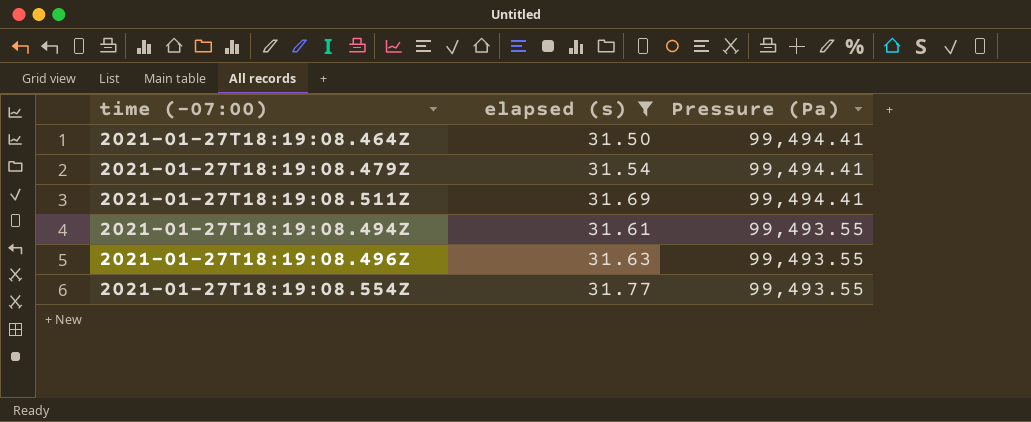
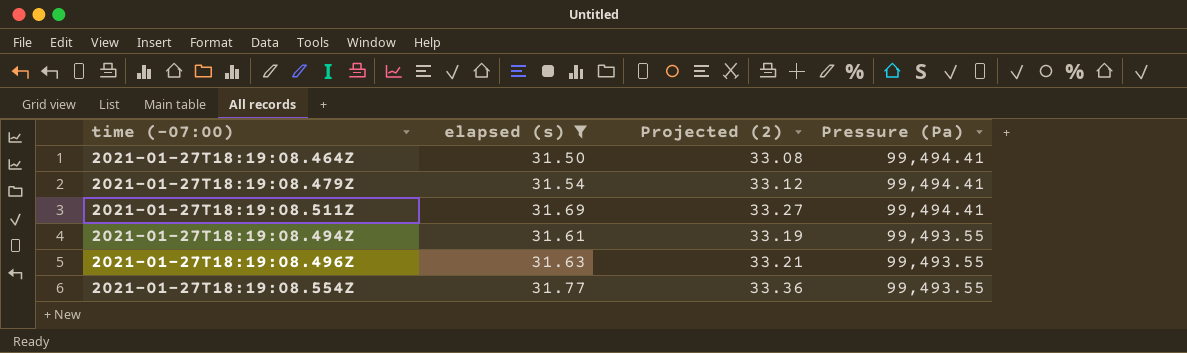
column Projected (2) | formula: none -> [elapsed (s)] * 1.05

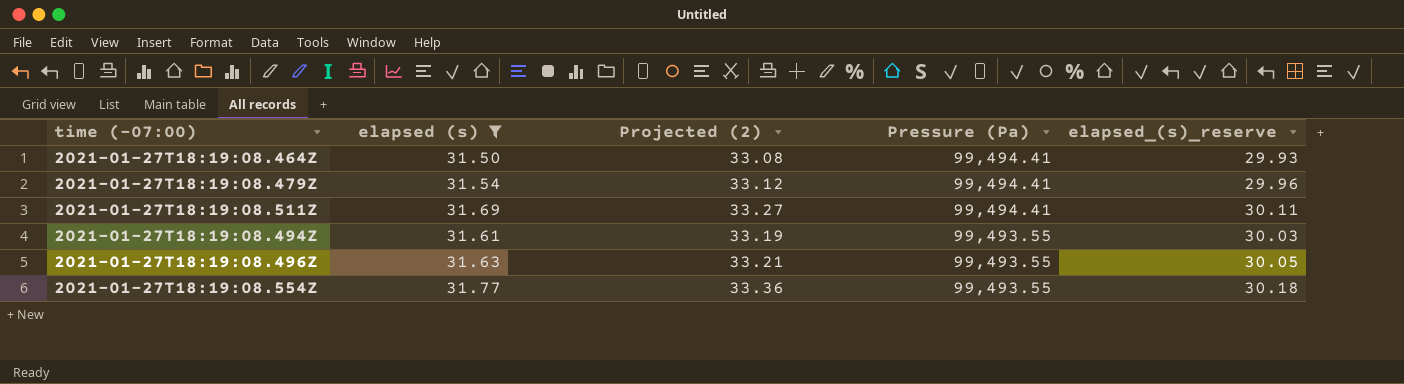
column elapsed_(s)_reserve | formula: none -> [elapsed (s)] * 0.95

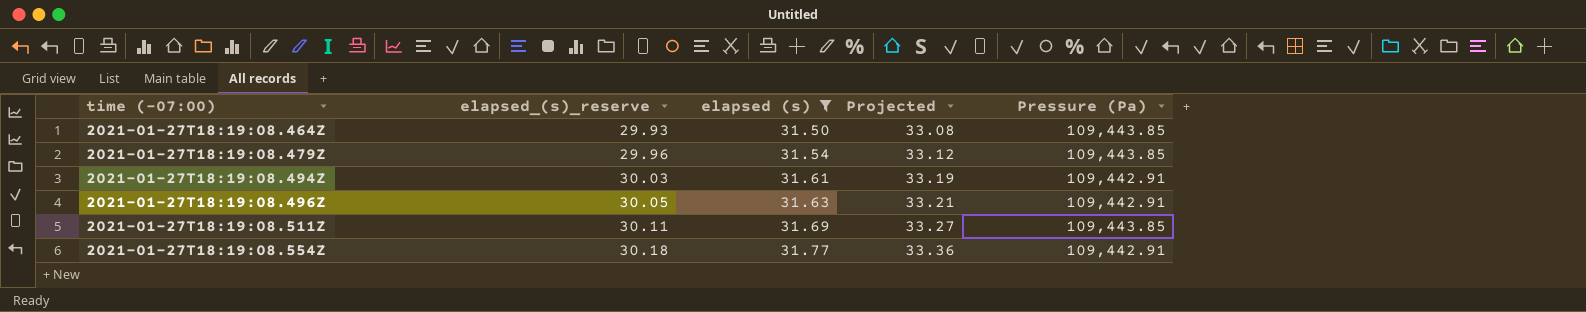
row order: Pressure (Pa) descending -> time (-07:00) ascending
column elapsed_(s)_reserve | position: 5 -> 2
column name: Projected (2) -> Projected
2021-01-27T18:19:08.464Z | Pressure (Pa): 99,494.41 -> 109,443.85
2021-01-27T18:19:08.479Z | Pressure (Pa): 99,494.41 -> 109,443.85
2021-01-27T18:19:08.494Z | Pressure (Pa): 99,493.55 -> 109,442.91
2021-01-27T18:19:08.496Z | Pressure (Pa): 99,493.55 -> 109,442.91
2021-01-27T18:19:08.511Z | Pressure (Pa): 99,494.41 -> 109,443.85
2021-01-27T18:19:08.554Z | Pressure (Pa): 99,493.55 -> 109,442.91

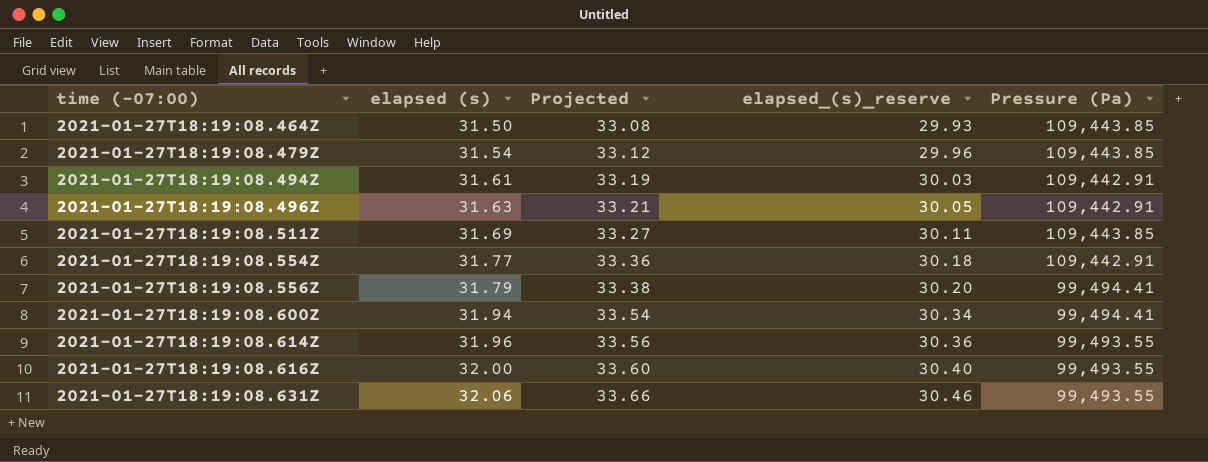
filter: elapsed (s) <= 31.77 -> none
column elapsed_(s)_reserve | position: 2 -> 4

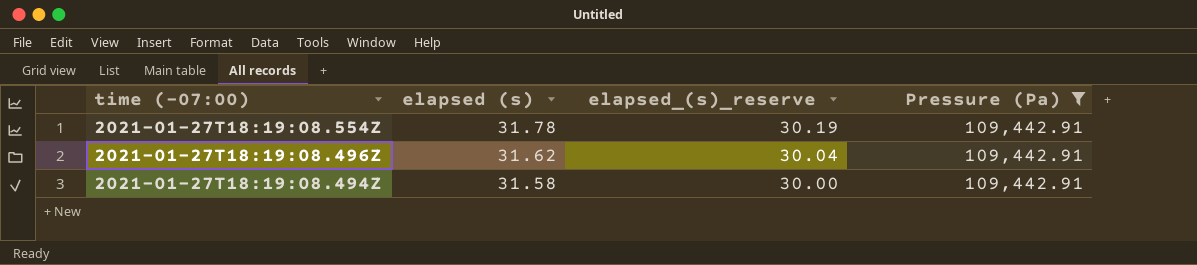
filter: none -> Pressure (Pa) = 109,442.91
row order: time (-07:00) ascending -> time (-07:00) descending
column Projected | formula: [elapsed (s)] * 1.05 -> none
2021-01-27T18:19:08.554Z | elapsed (s): 31.77 -> 31.78
2021-01-27T18:19:08.554Z | elapsed_(s)_reserve: 30.18 -> 30.19
2021-01-27T18:19:08.496Z | elapsed (s): 31.63 -> 31.62
2021-01-27T18:19:08.496Z | elapsed_(s)_reserve: 30.05 -> 30.04
2021-01-27T18:19:08.494Z | elapsed (s): 31.61 -> 31.58
2021-01-27T18:19:08.494Z | elapsed_(s)_reserve: 30.03 -> 30.00

